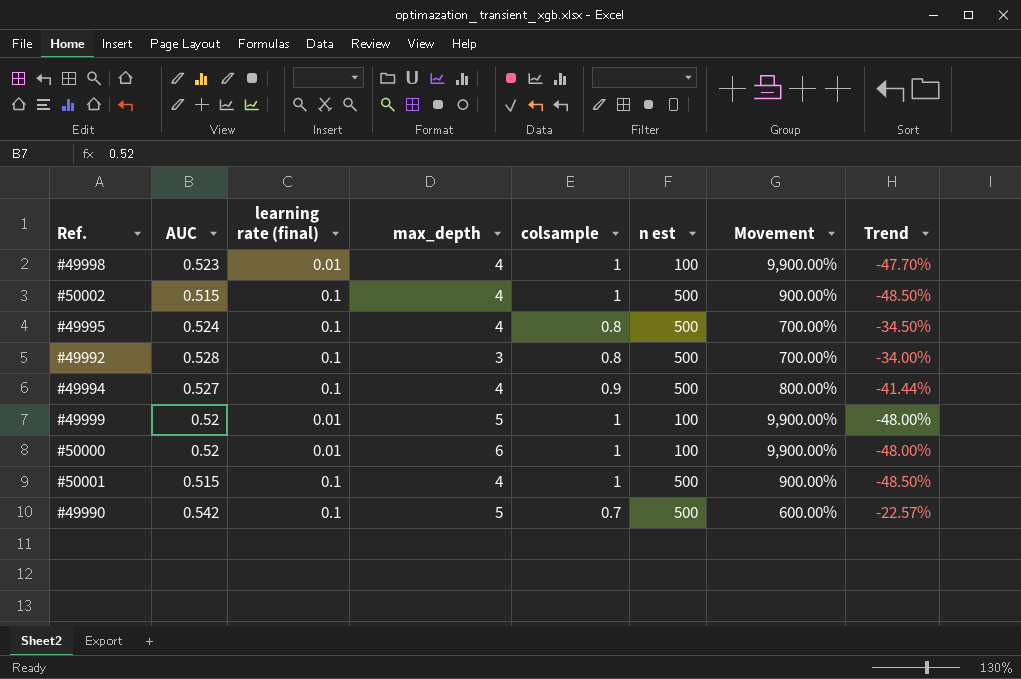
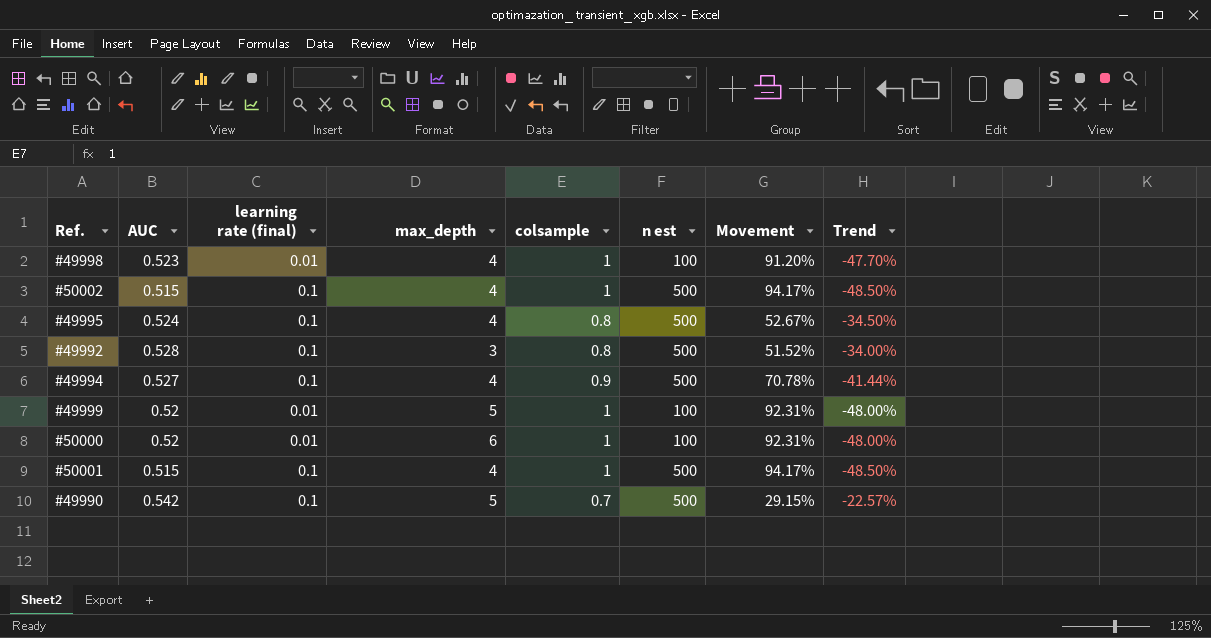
column Movement | formula: ([colsample] - [learning rate (final)]) / [learning rate (final)] -> ([colsample] - [AUC]) / [AUC]

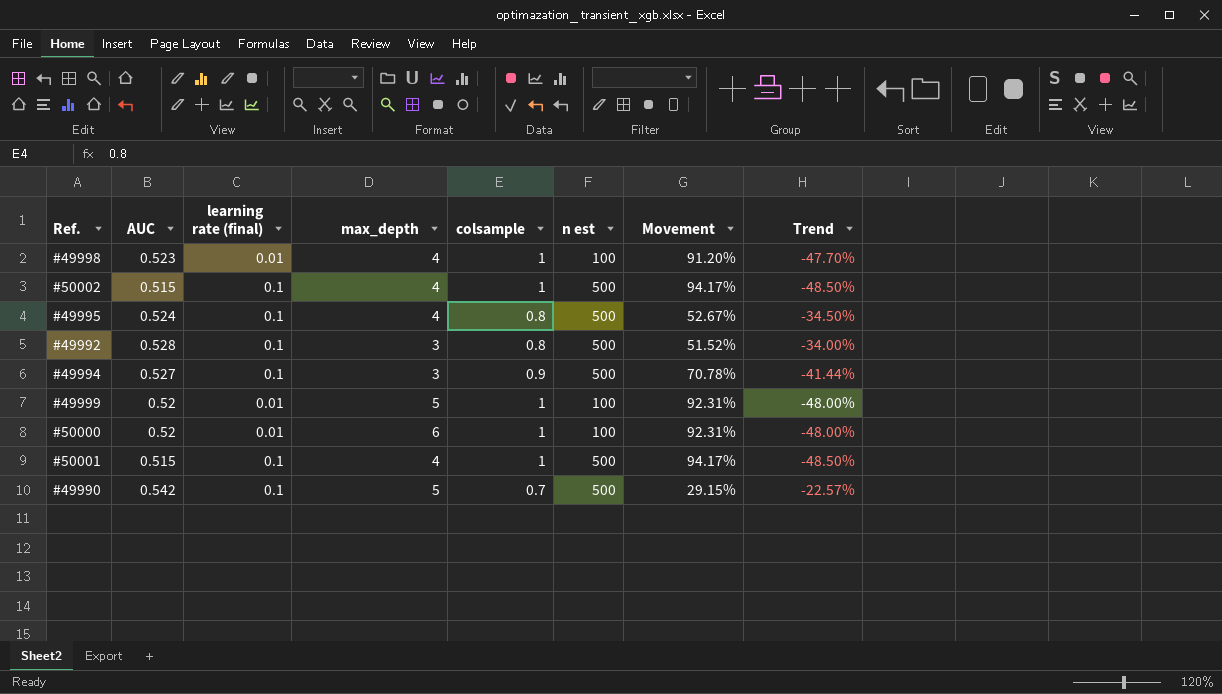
#49994 | max_depth: 4 -> 3

